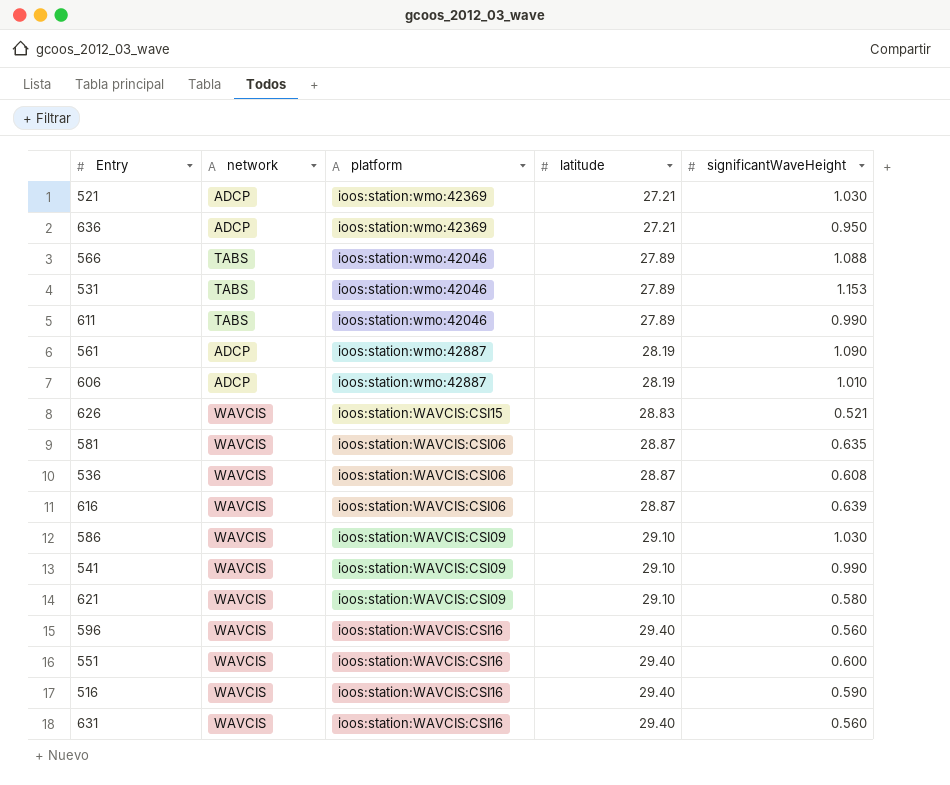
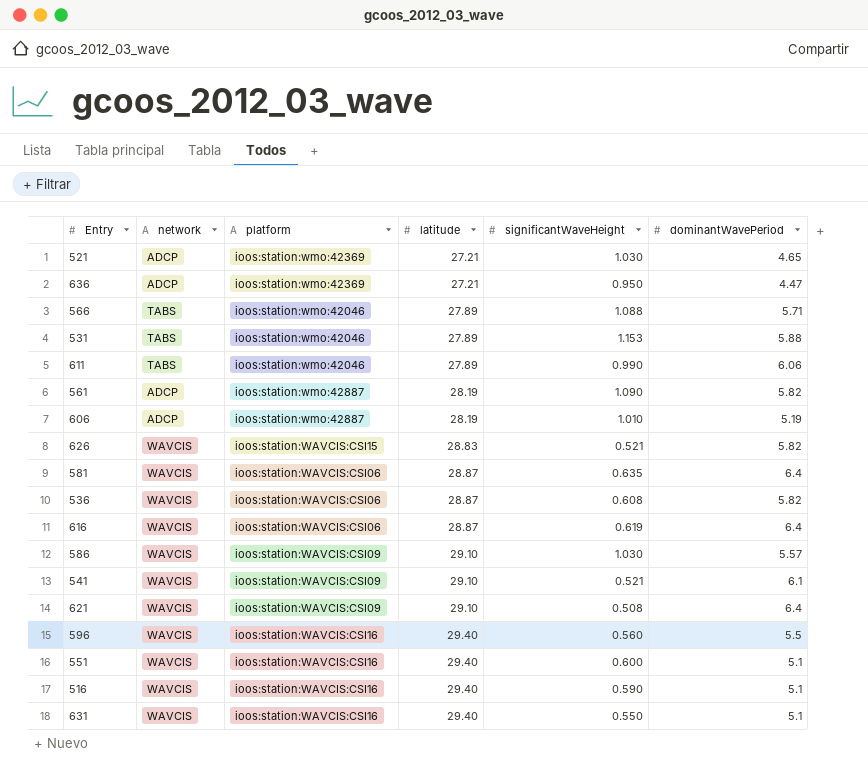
column dominantWavePeriod | position: none -> 6
616 | significantWaveHeight: 0.639 -> 0.619
541 | significantWaveHeight: 0.990 -> 0.521
621 | significantWaveHeight: 0.580 -> 0.508
631 | significantWaveHeight: 0.560 -> 0.550

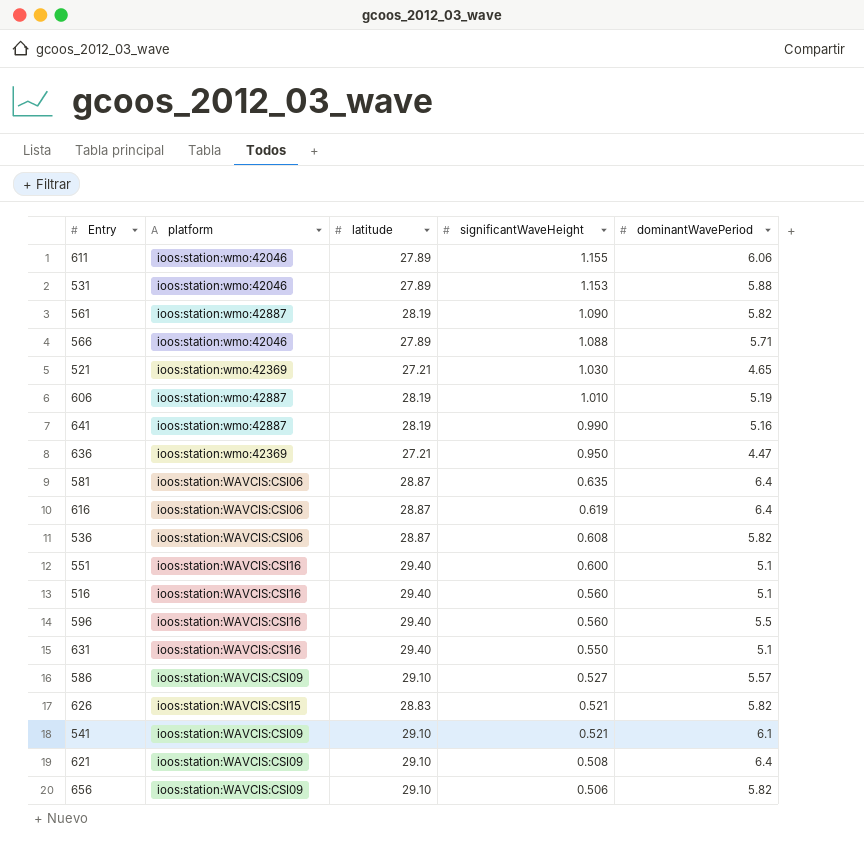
row order: latitude ascending -> significantWaveHeight descending
column network | position: 2 -> none
611 | significantWaveHeight: 0.990 -> 1.155
row 641: none -> ioos:station:wmo:42887 | 28.19 | 0.990 | 5.16
516 | significantWaveHeight: 0.590 -> 0.560
586 | significantWaveHeight: 1.030 -> 0.527
row 656: none -> ioos:station:WAVCIS:CSI09 | 29.10 | 0.506 | 5.82

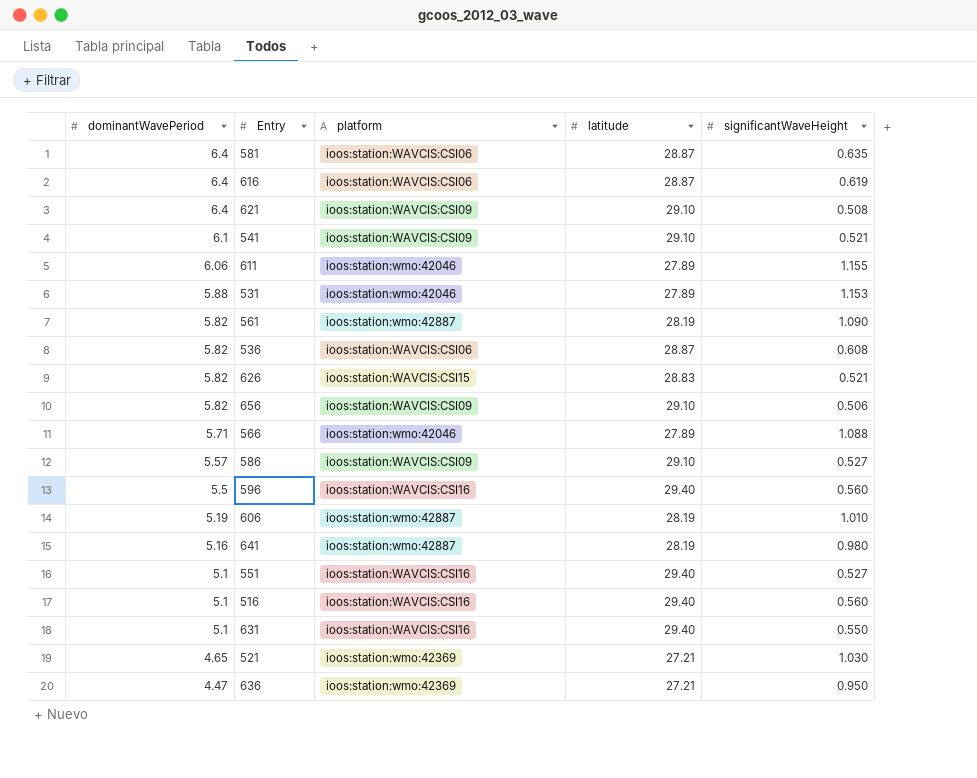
row order: significantWaveHeight descending -> dominantWavePeriod descending
column dominantWavePeriod | position: 5 -> 1
641 | significantWaveHeight: 0.990 -> 0.980
551 | significantWaveHeight: 0.600 -> 0.527

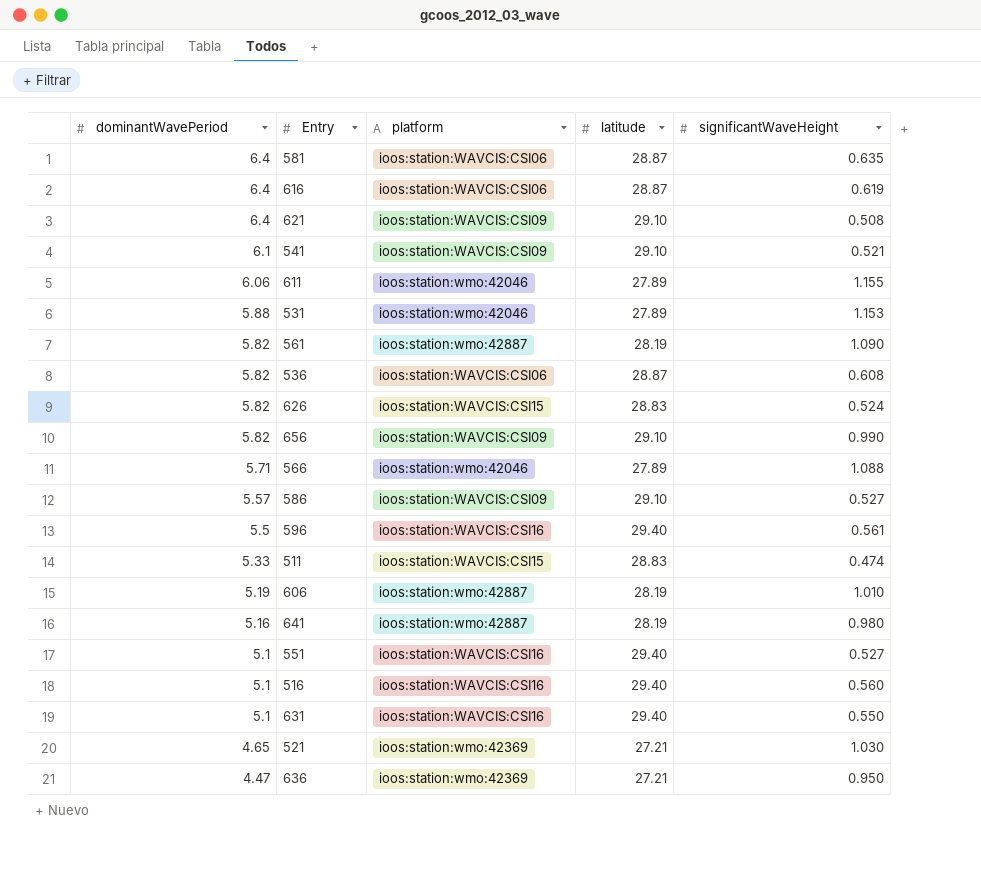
626 | significantWaveHeight: 0.521 -> 0.524
656 | significantWaveHeight: 0.506 -> 0.990
596 | significantWaveHeight: 0.560 -> 0.561
row 511: none -> 5.33 | ioos:station:WAVCIS:CSI15 | 28.83 | 0.474

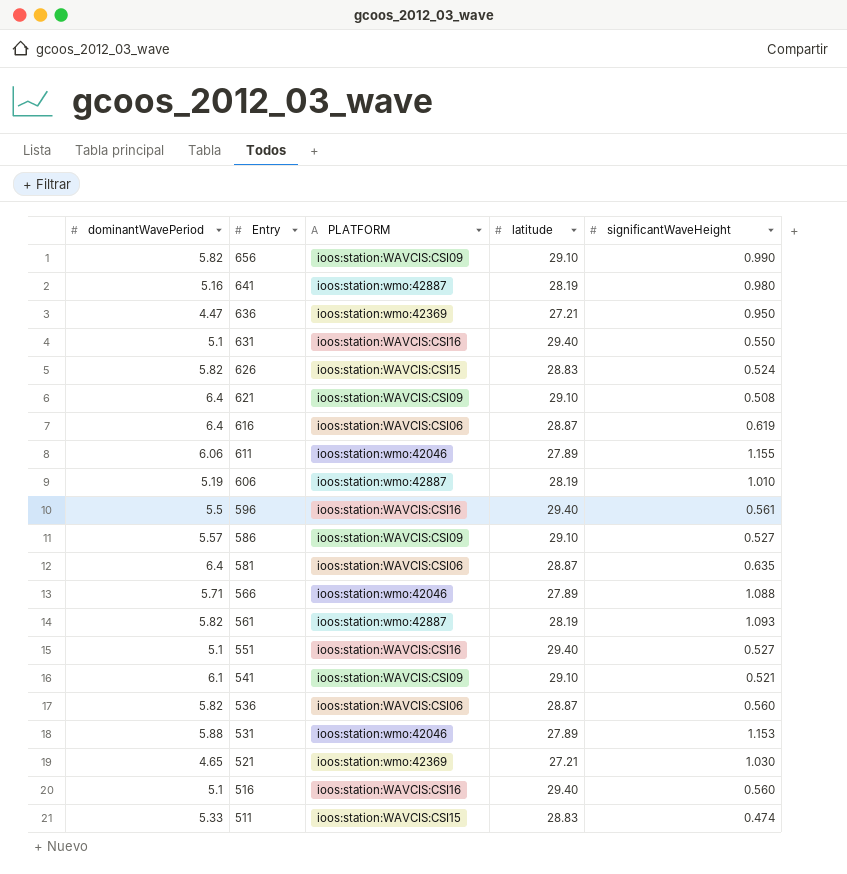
row order: dominantWavePeriod descending -> Entry descending
column name: platform -> PLATFORM
561 | significantWaveHeight: 1.090 -> 1.093
536 | significantWaveHeight: 0.608 -> 0.560

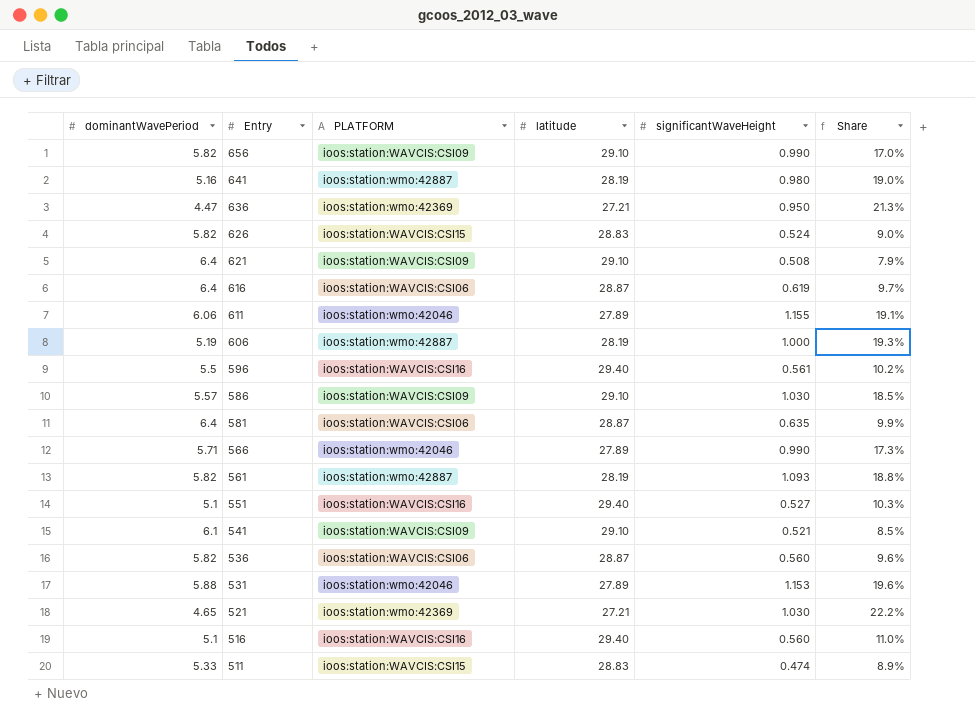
column Share | formula: none -> [significantWaveHeight] / [dominantWavePeriod]
row 631: 5.1 | ioos:station:WAVCIS:CSI16 | 29.40 | 0.550 -> none
606 | significantWaveHeight: 1.010 -> 1.000
586 | significantWaveHeight: 0.527 -> 1.030
566 | significantWaveHeight: 1.088 -> 0.990

